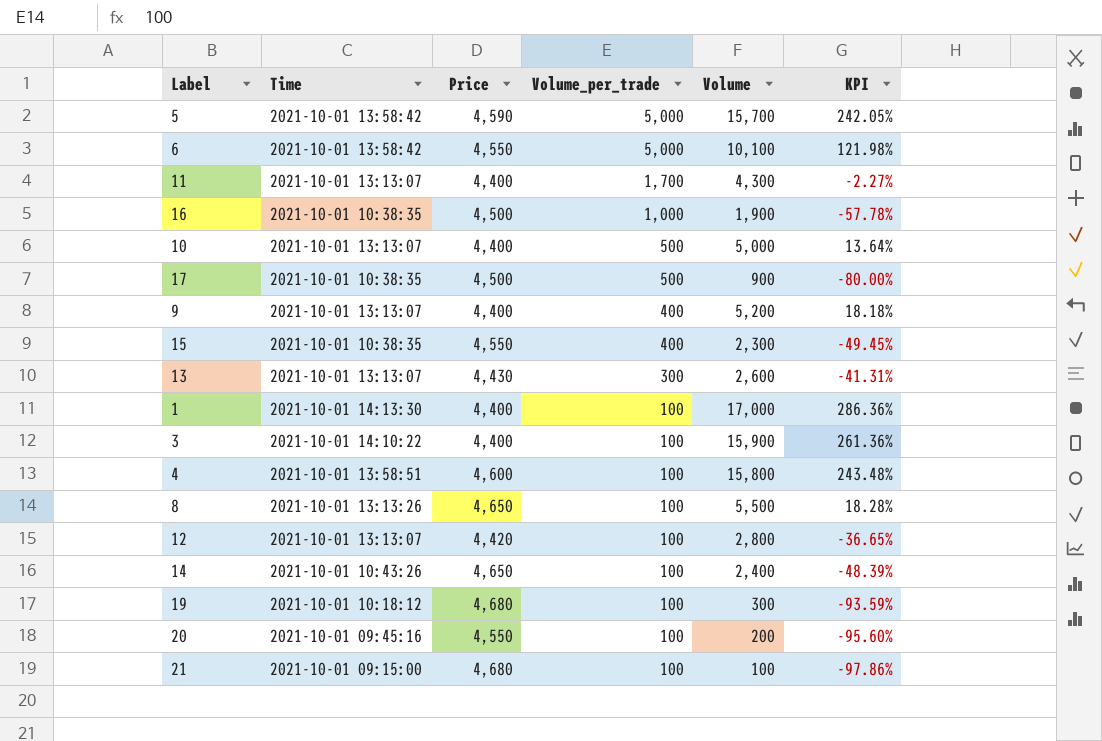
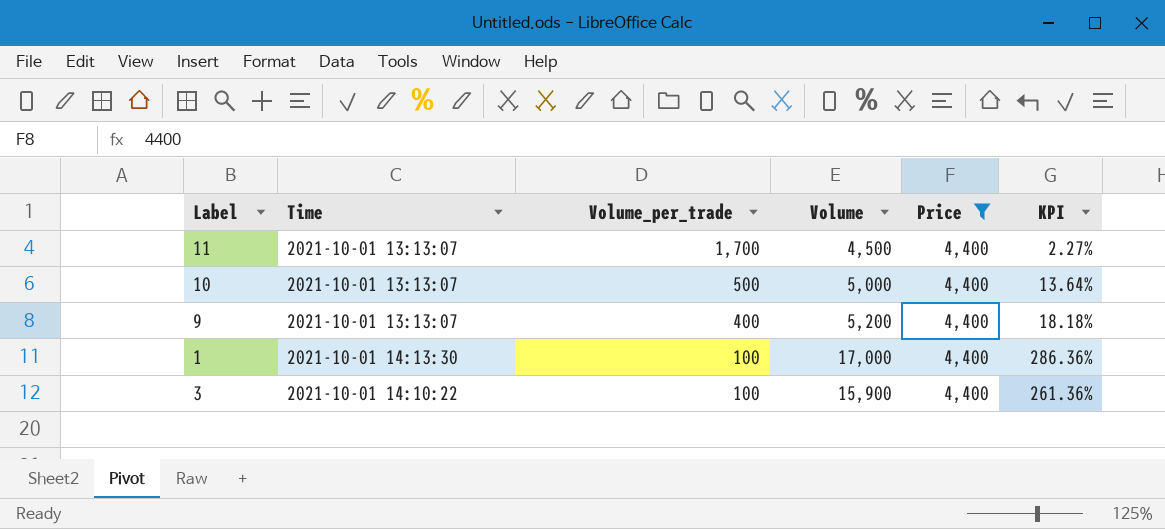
filter: none -> Price = 4,400
column Price | position: 3 -> 5
11 | Volume: 4,300 -> 4,500
11 | KPI: -2.27% -> 2.27%

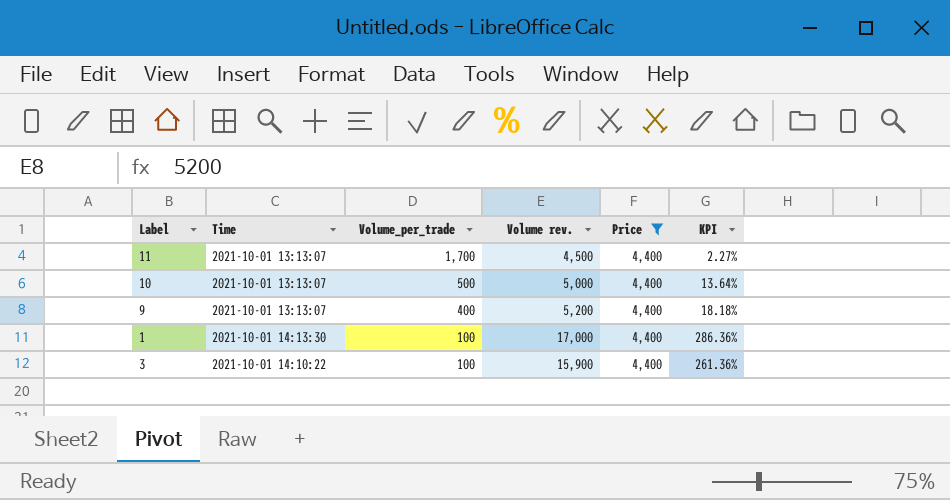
column name: Volume -> Volume rev.

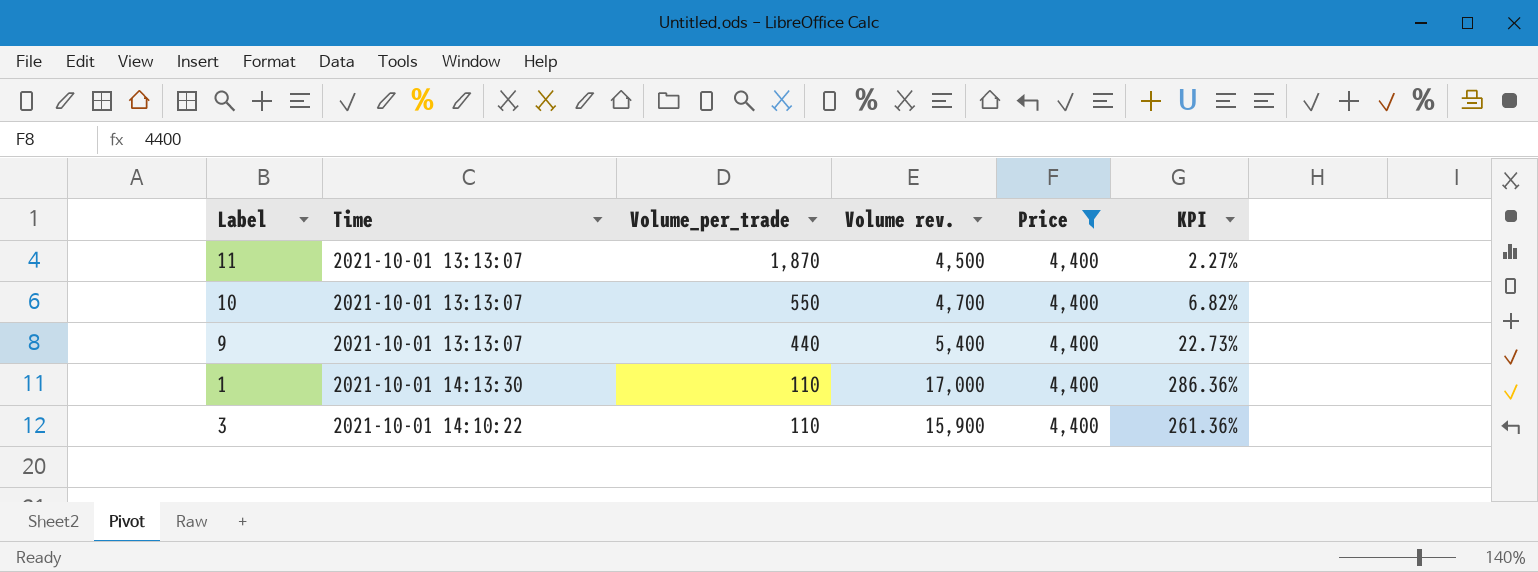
11 | Volume_per_trade: 1,700 -> 1,870
10 | Volume_per_trade: 500 -> 550
10 | Volume rev.: 5,000 -> 4,700
10 | KPI: 13.64% -> 6.82%
9 | Volume_per_trade: 400 -> 440
9 | Volume rev.: 5,200 -> 5,400
9 | KPI: 18.18% -> 22.73%
1 | Volume_per_trade: 100 -> 110
3 | Volume_per_trade: 100 -> 110

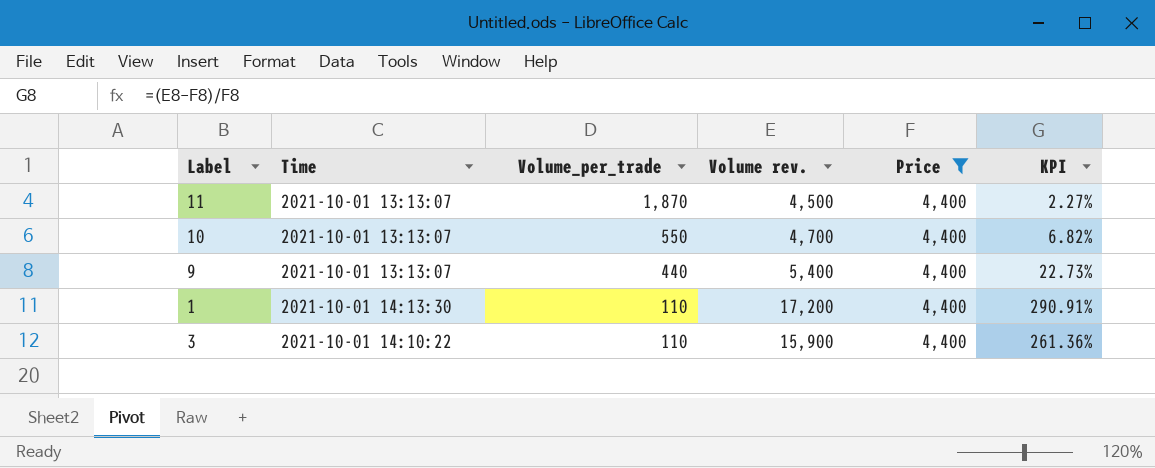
1 | Volume rev.: 17,000 -> 17,200
1 | KPI: 286.36% -> 290.91%

